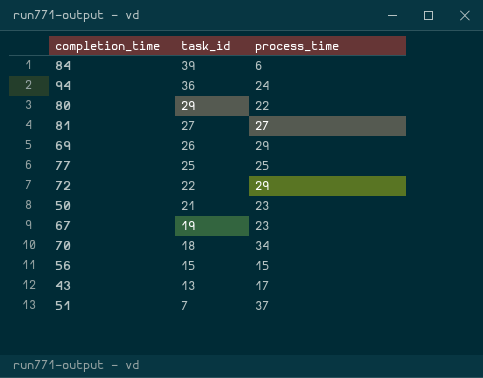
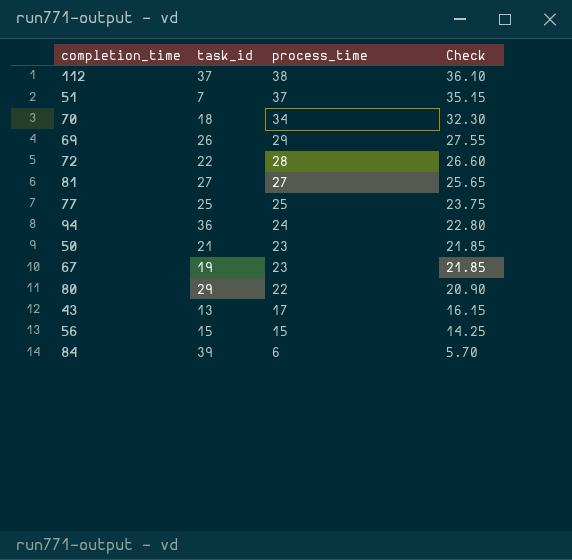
row order: task_id descending -> process_time descending
column Check | formula: none -> [process_time] * 0.95
row 112: none -> 37 | 38 | 36.10
72 | process_time: 29 -> 28

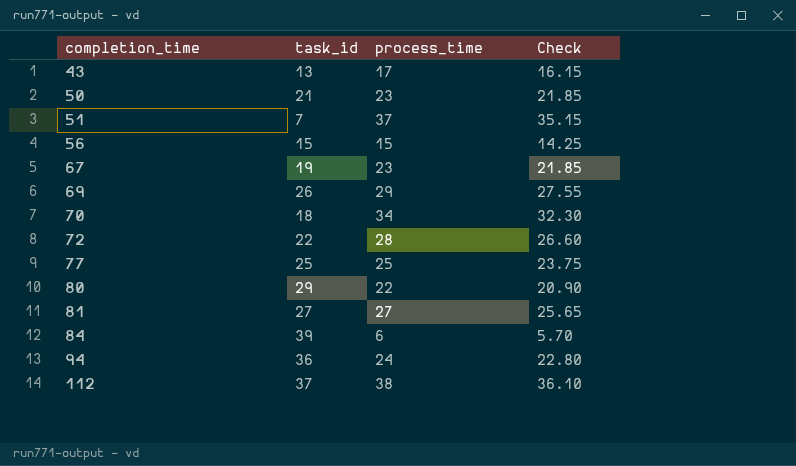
row order: process_time descending -> completion_time ascending

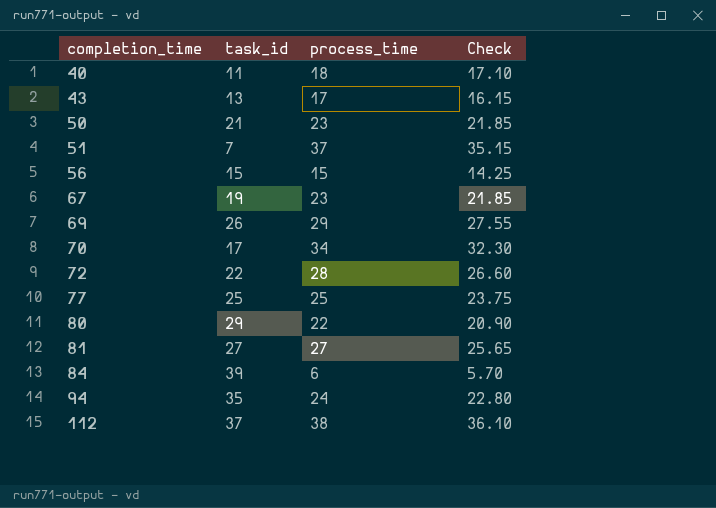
row 40: none -> 11 | 18 | 17.10
70 | task_id: 18 -> 17
94 | task_id: 36 -> 35

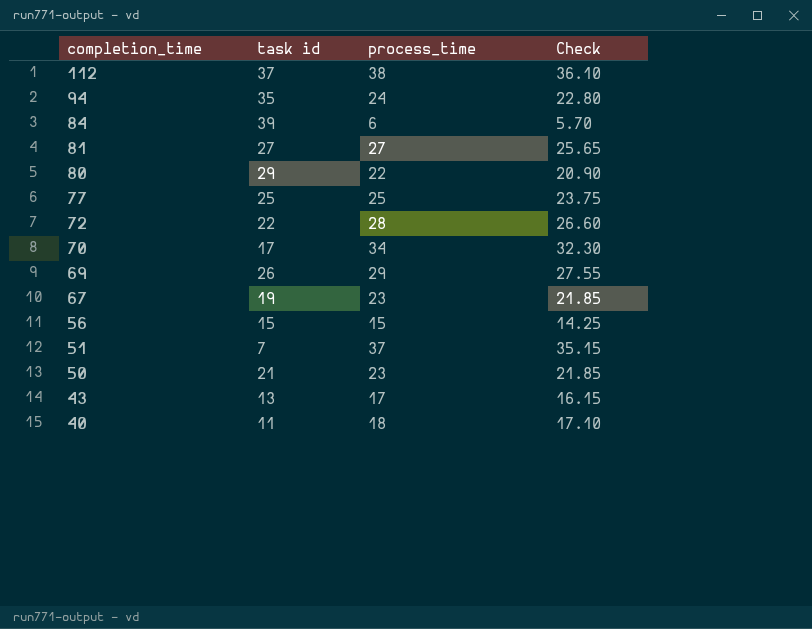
row order: completion_time ascending -> completion_time descending
column name: task_id -> task id

